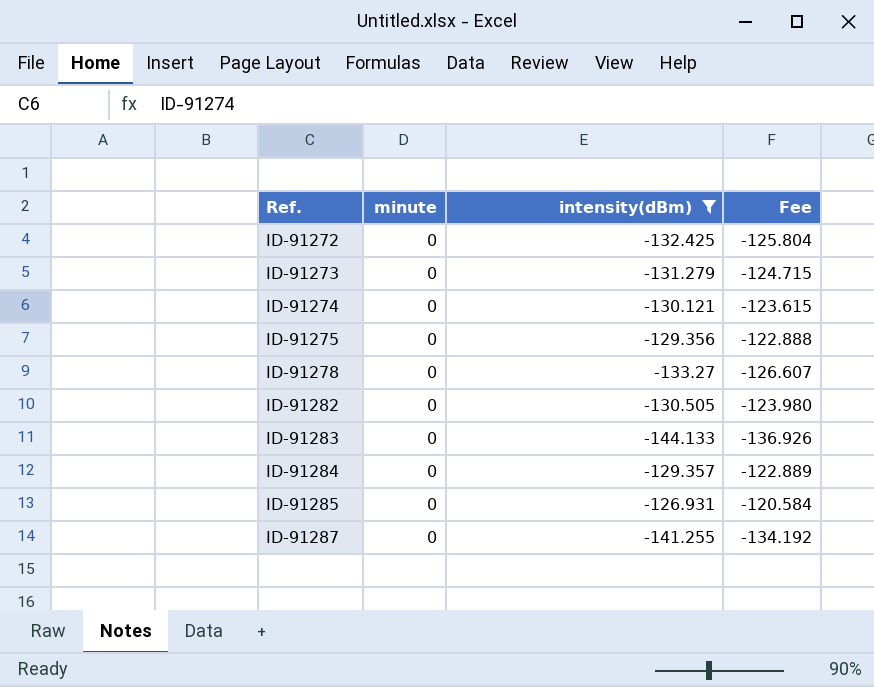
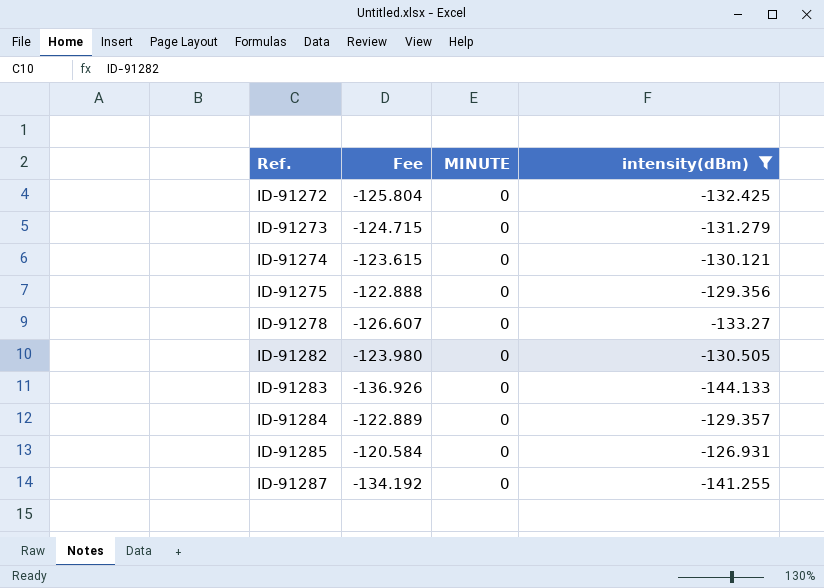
column Fee | position: 4 -> 2
column name: minute -> MINUTE

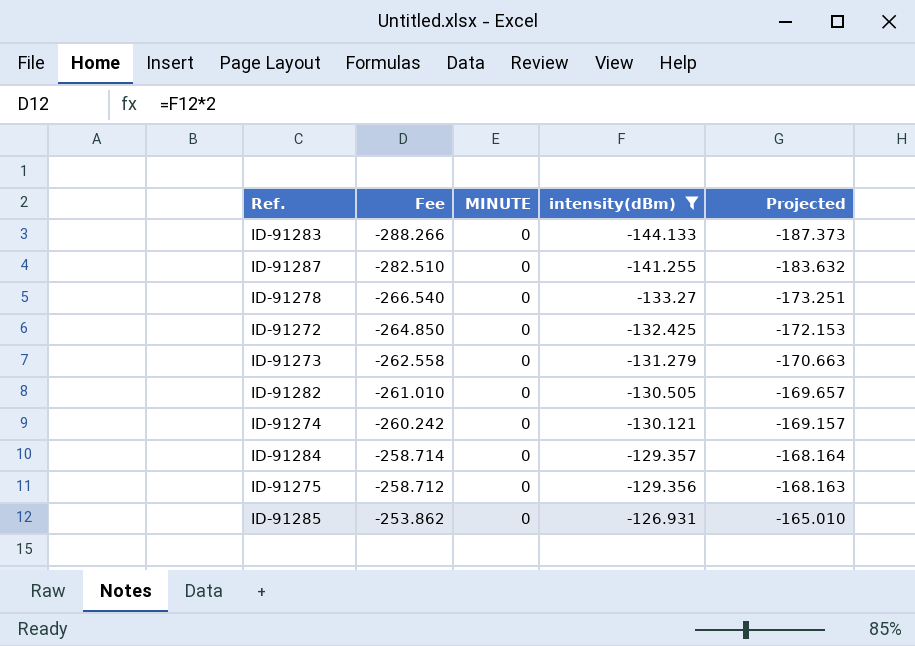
row order: Ref. ascending -> Fee ascending
column Fee | formula: [intensity(dBm)] * 0.95 -> [intensity(dBm)] * 2
column Projected | formula: none -> [intensity(dBm)] * 1.3

